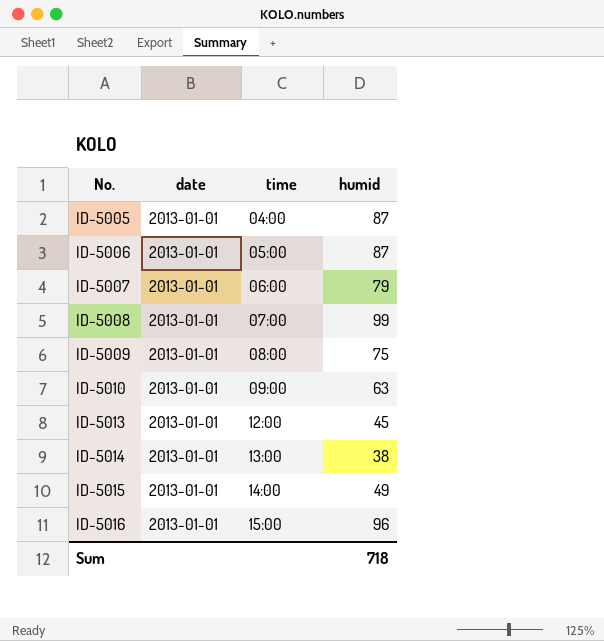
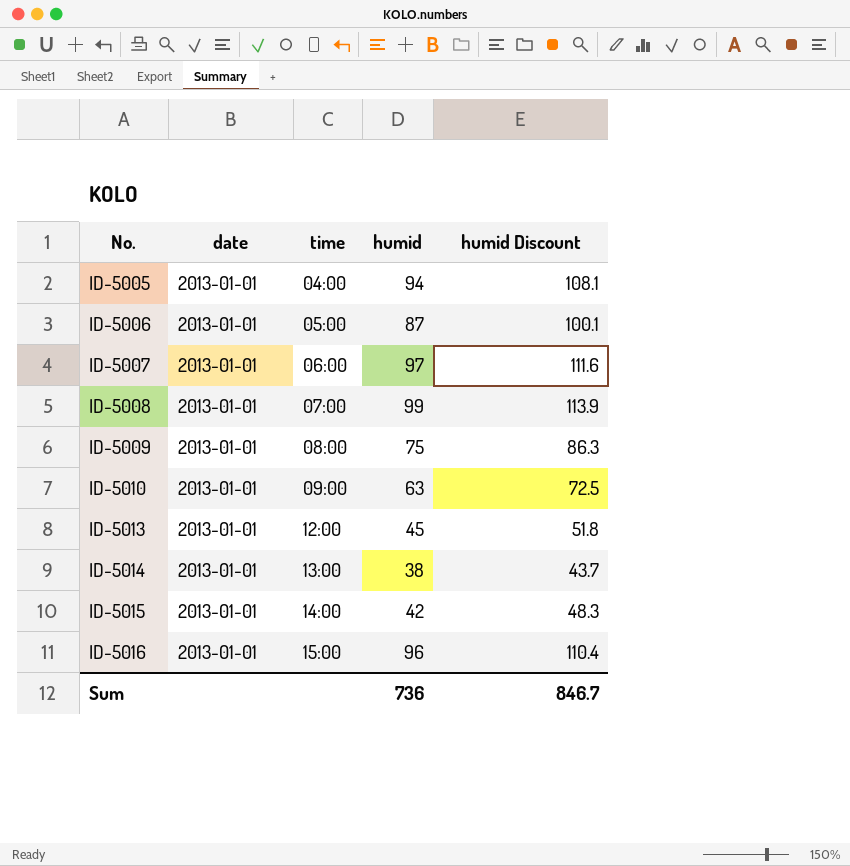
column humid Discount | formula: none -> [humid] * 1.15
ID-5005 | humid: 87 -> 94
ID-5007 | humid: 79 -> 97
ID-5015 | humid: 49 -> 42
Sum | humid: 718 -> 736

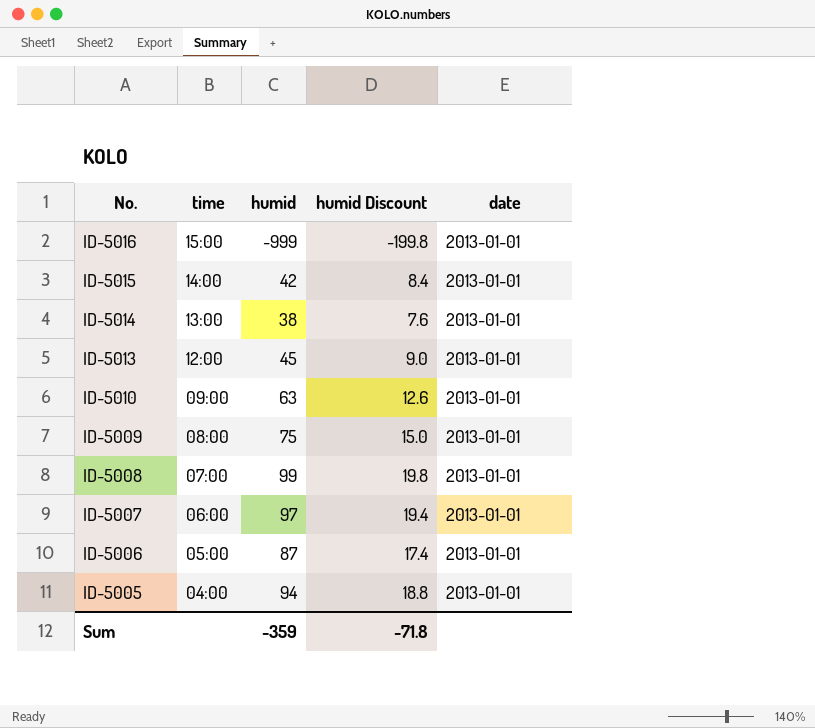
row order: No. ascending -> No. descending
column humid Discount | formula: [humid] * 1.15 -> [humid] * 0.2
column date | position: 2 -> 5
ID-5016 | humid: 96 -> -999
Sum | humid: 736 -> -359
Sum | humid Discount: 846.7 -> -71.8

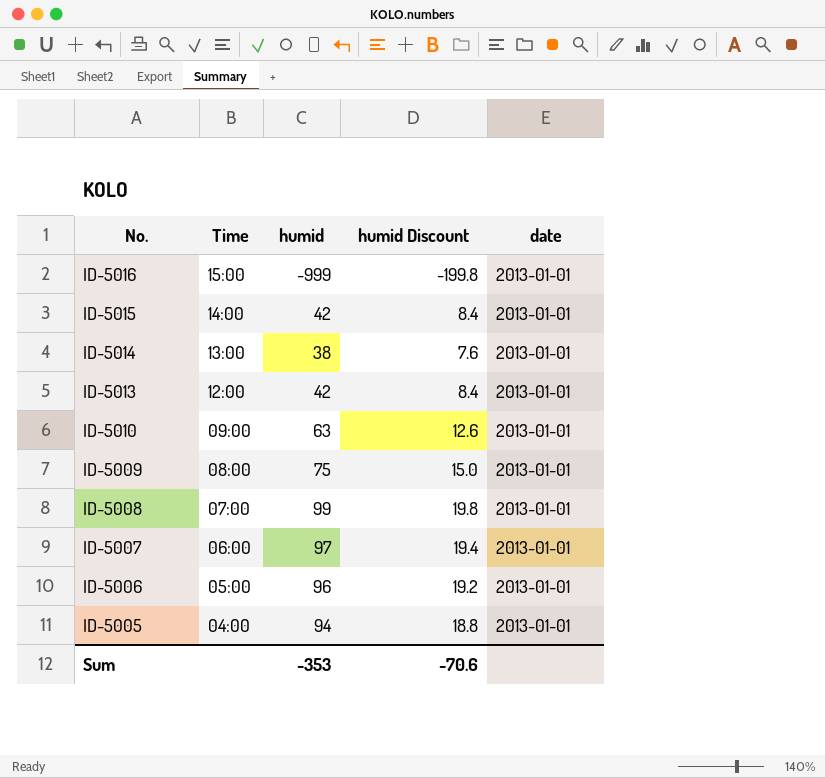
column name: time -> Time
ID-5013 | humid: 45 -> 42
ID-5013 | humid Discount: 9.0 -> 8.4
ID-5006 | humid: 87 -> 96
ID-5006 | humid Discount: 17.4 -> 19.2
Sum | humid: -359 -> -353
Sum | humid Discount: -71.8 -> -70.6

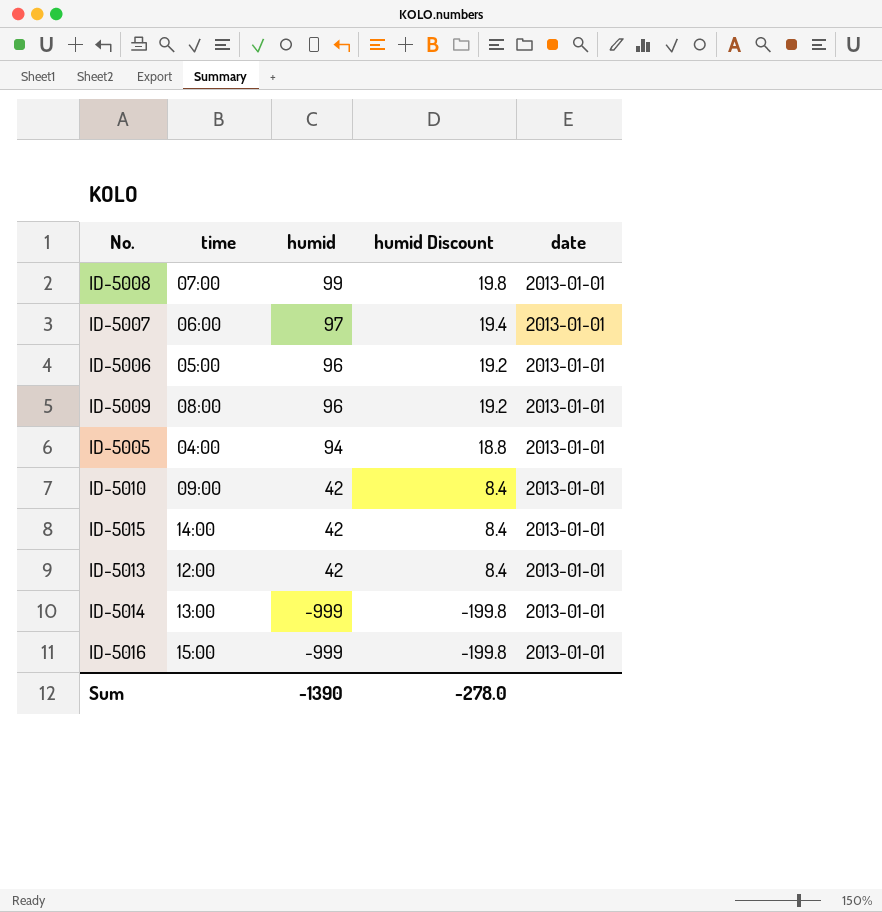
row order: No. descending -> humid descending
column name: Time -> time
ID-5009 | humid: 75 -> 96
ID-5009 | humid Discount: 15.0 -> 19.2
ID-5010 | humid: 63 -> 42
ID-5010 | humid Discount: 12.6 -> 8.4
ID-5014 | humid: 38 -> -999
ID-5014 | humid Discount: 7.6 -> -199.8
Sum | humid: -353 -> -1390
Sum | humid Discount: -70.6 -> -278.0

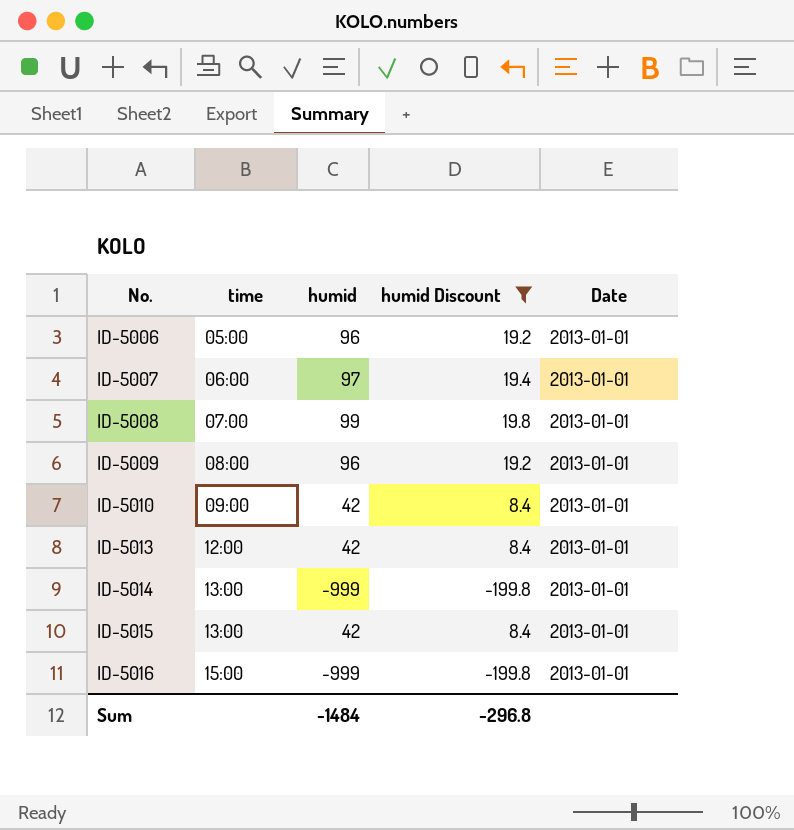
filter: none -> humid Discount != 18.8
row order: humid descending -> No. ascending
column name: date -> Date
ID-5015 | time: 14:00 -> 13:00
Sum | humid: -1390 -> -1484
Sum | humid Discount: -278.0 -> -296.8

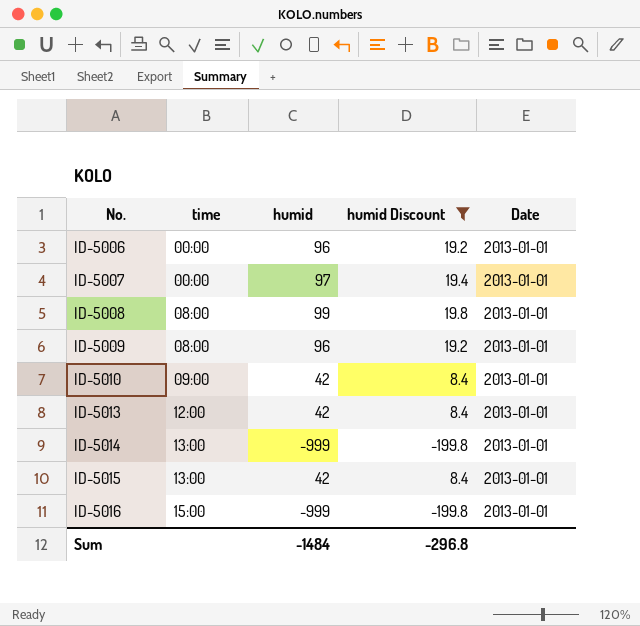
ID-5006 | time: 05:00 -> 00:00
ID-5007 | time: 06:00 -> 00:00
ID-5008 | time: 07:00 -> 08:00

